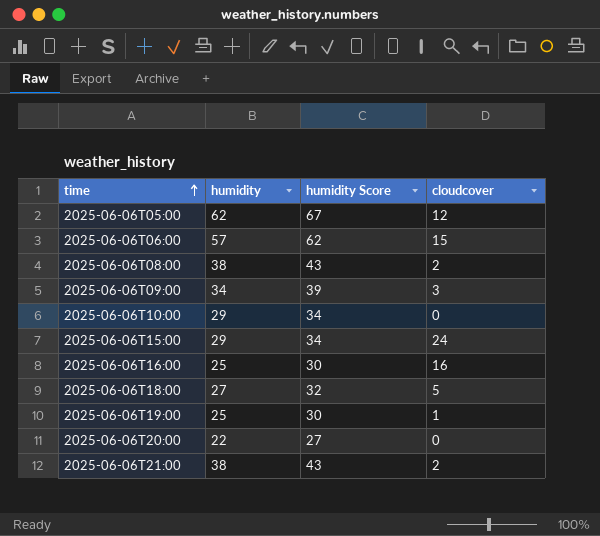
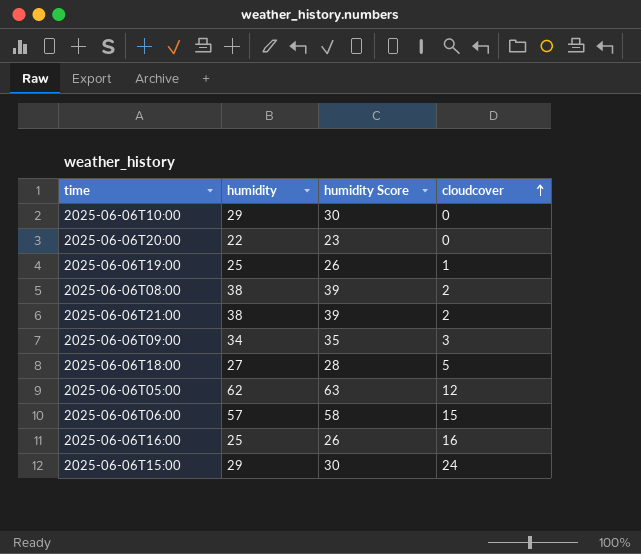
row order: time ascending -> cloudcover ascending
column humidity Score | formula: [humidity] + 5 -> [humidity] + 1

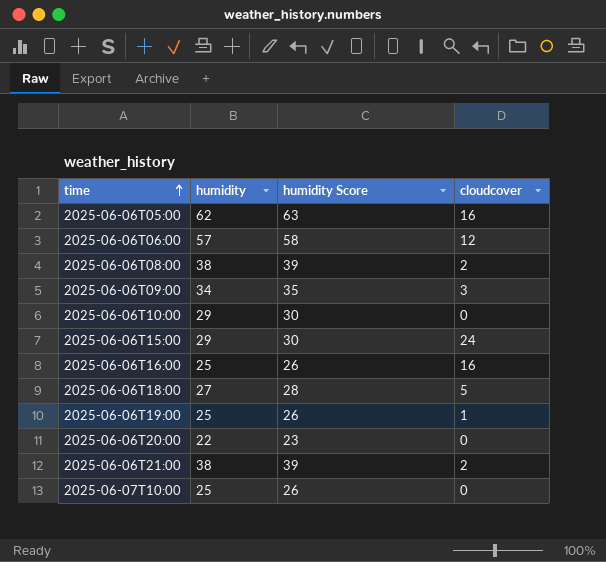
row order: cloudcover ascending -> time ascending
2025-06-06T05:00 | cloudcover: 12 -> 16
2025-06-06T06:00 | cloudcover: 15 -> 12
row 2025-06-07T10:00: none -> 25 | 26 | 0

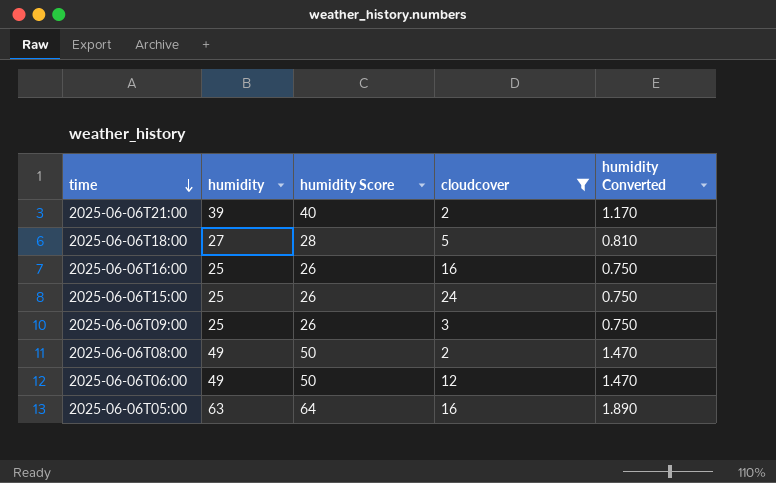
filter: none -> cloudcover >= 2
row order: time ascending -> time descending
column humidity Converted | formula: none -> [humidity] * 0.03
2025-06-06T21:00 | humidity: 38 -> 39
2025-06-06T21:00 | humidity Score: 39 -> 40
2025-06-06T15:00 | humidity: 29 -> 25
2025-06-06T15:00 | humidity Score: 30 -> 26
2025-06-06T09:00 | humidity: 34 -> 25
2025-06-06T09:00 | humidity Score: 35 -> 26
2025-06-06T08:00 | humidity: 38 -> 49
2025-06-06T08:00 | humidity Score: 39 -> 50
2025-06-06T06:00 | humidity: 57 -> 49
2025-06-06T06:00 | humidity Score: 58 -> 50
2025-06-06T05:00 | humidity: 62 -> 63
2025-06-06T05:00 | humidity Score: 63 -> 64

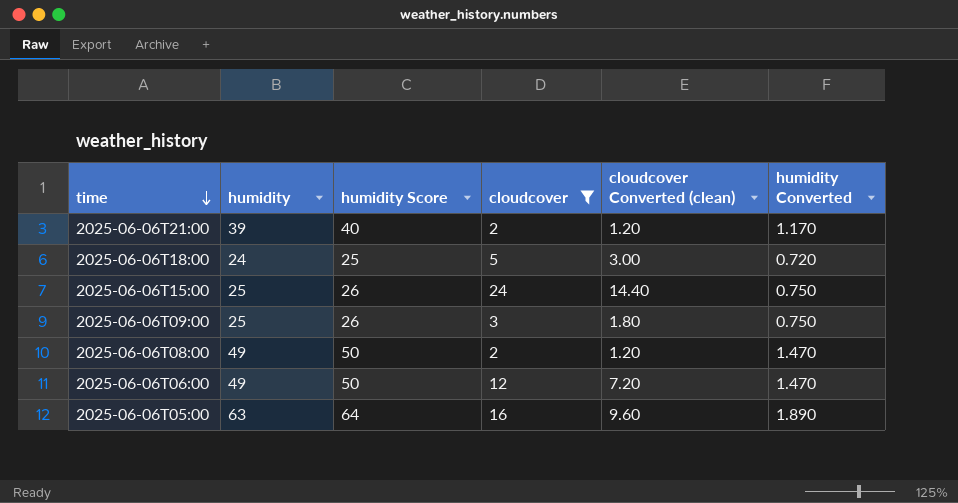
column cloudcover Converted (clean) | formula: none -> [cloudcover] * 0.6
row 2025-06-06T16:00: 25 | 26 | 16 | 0.750 -> none
2025-06-06T18:00 | humidity: 27 -> 24
2025-06-06T18:00 | humidity Score: 28 -> 25
2025-06-06T18:00 | humidity Converted: 0.810 -> 0.720

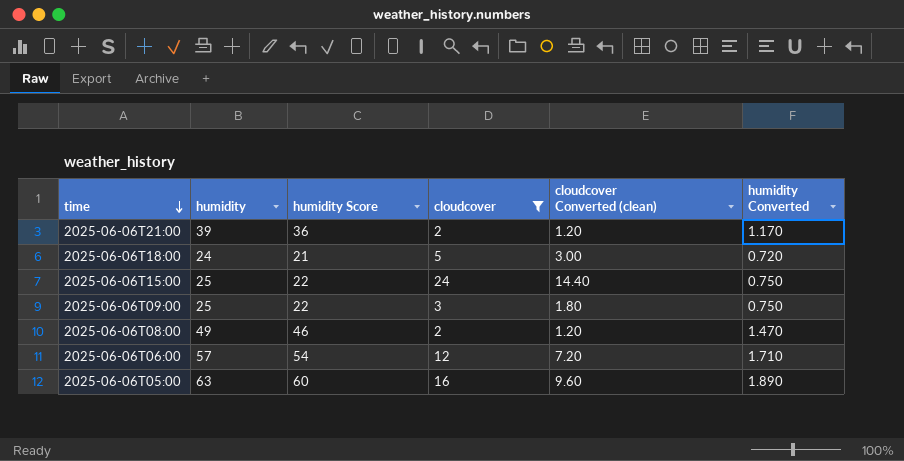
column humidity Score | formula: [humidity] + 1 -> [humidity] - 3
2025-06-06T06:00 | humidity: 49 -> 57
2025-06-06T06:00 | humidity Converted: 1.470 -> 1.710

